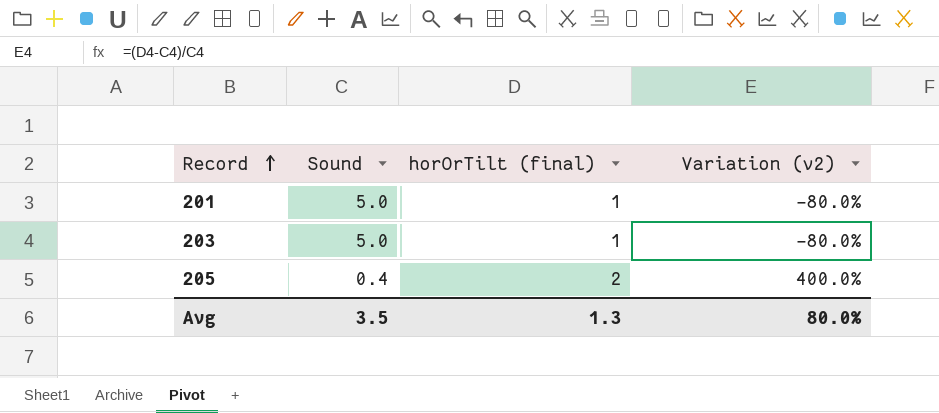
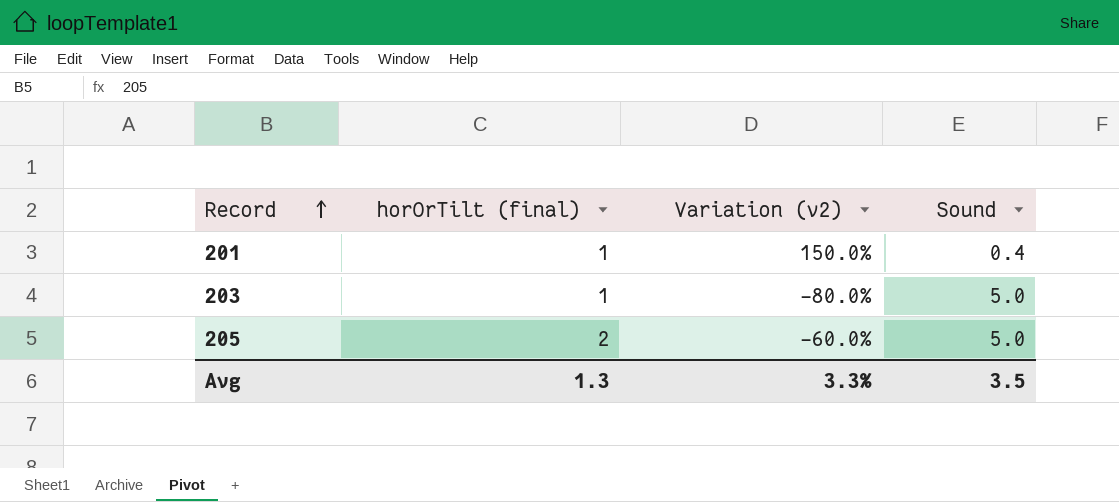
column Sound | position: 2 -> 4
201 | Variation (v2): -80.0% -> 150.0%
201 | Sound: 5.0 -> 0.4
205 | Variation (v2): 400.0% -> -60.0%
205 | Sound: 0.4 -> 5.0
Avg | Variation (v2): 80.0% -> 3.3%

